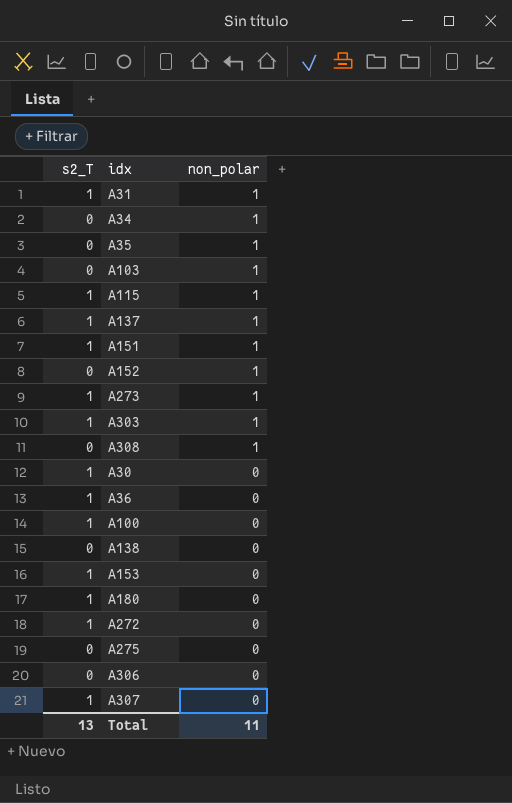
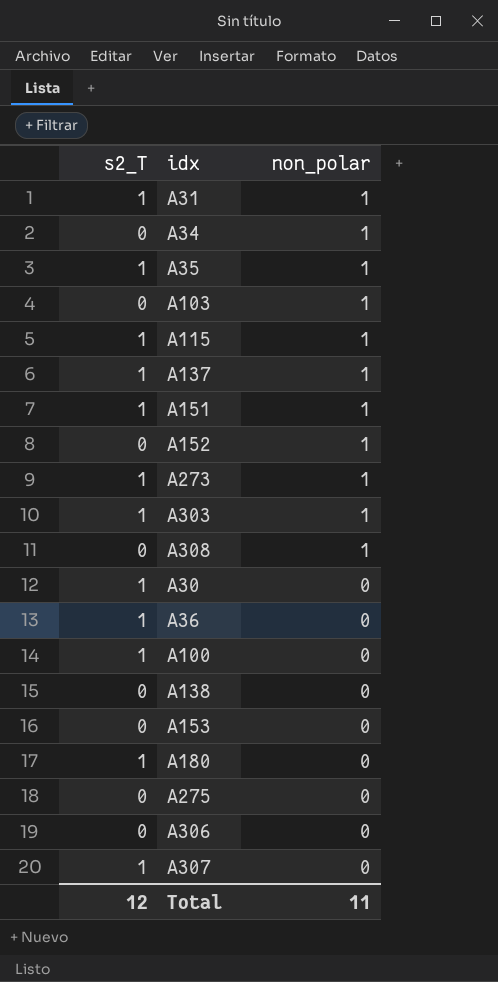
row A272: 1 | 0 -> none
A35 | s2_T: 0 -> 1
A153 | s2_T: 1 -> 0
Total | s2_T: 13 -> 12

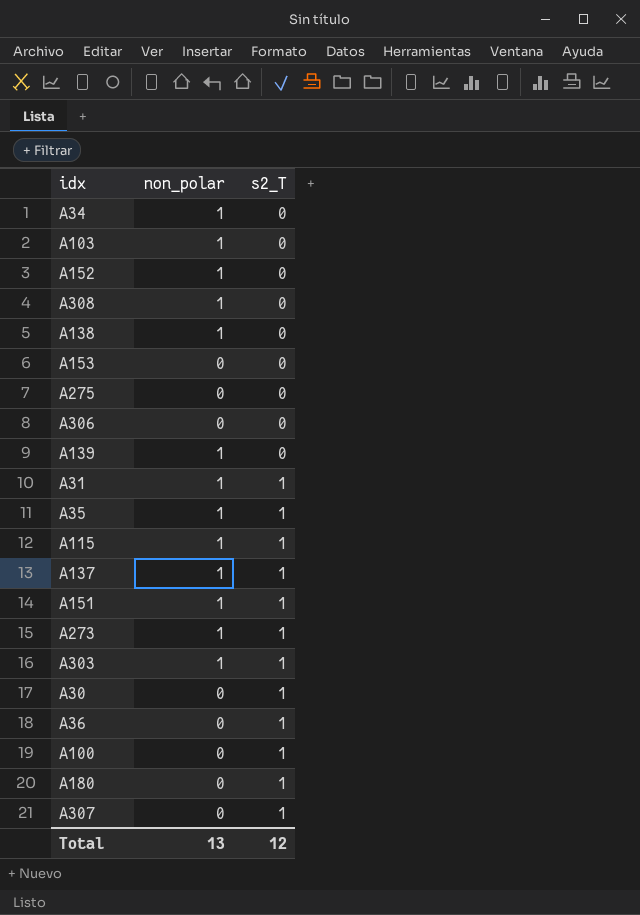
row order: non_polar descending -> s2_T ascending
column s2_T | position: 1 -> 3
A138 | non_polar: 0 -> 1
row A139: none -> 1 | 0
Total | non_polar: 11 -> 13

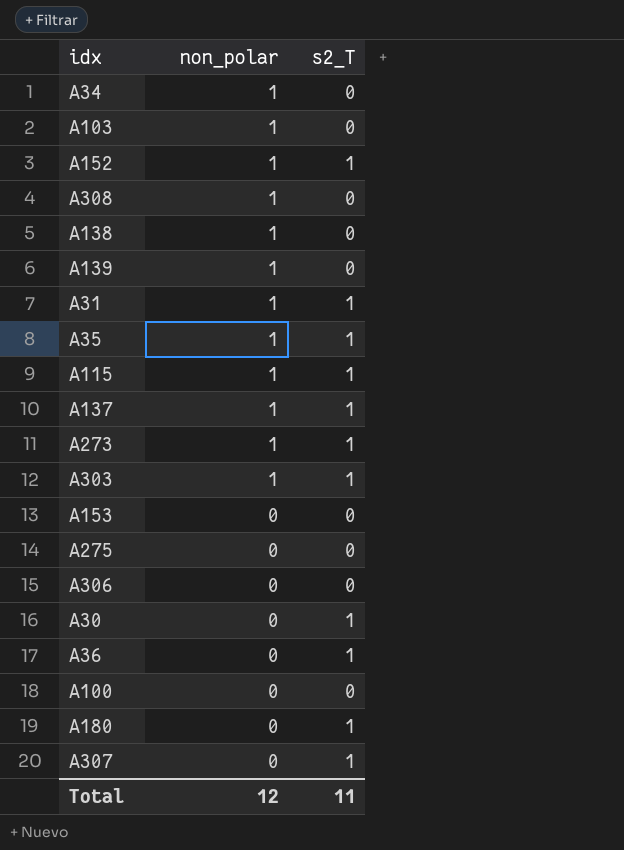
row order: s2_T ascending -> non_polar descending
row A151: 1 | 1 -> none
A152 | s2_T: 0 -> 1
A100 | s2_T: 1 -> 0
Total | non_polar: 13 -> 12
Total | s2_T: 12 -> 11

